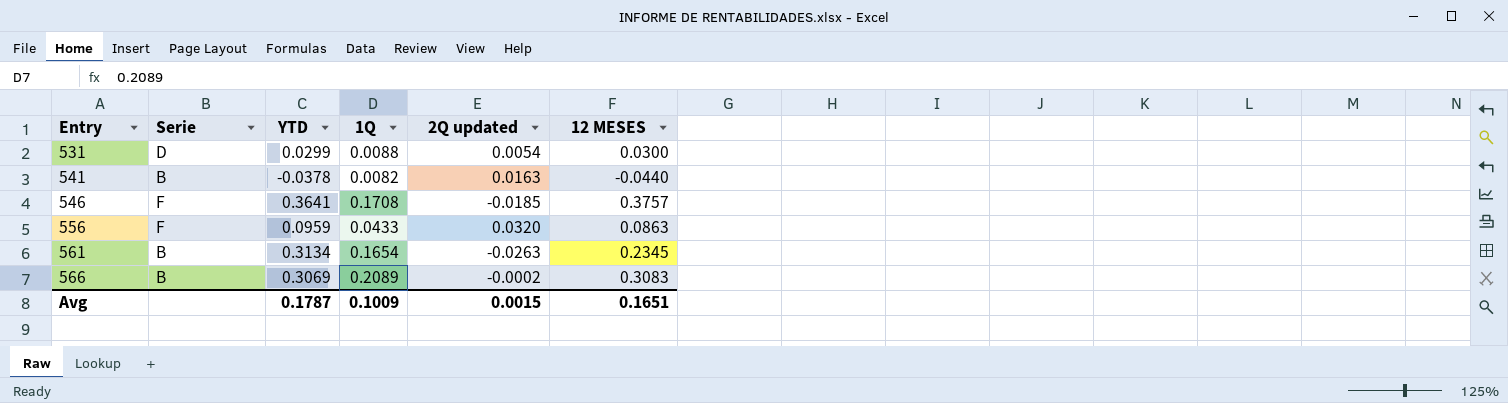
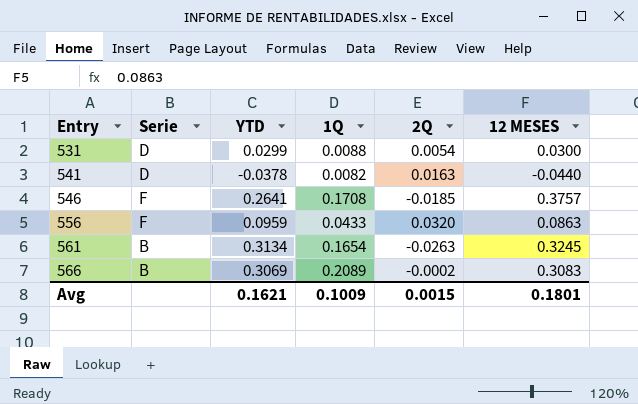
column name: 2Q updated -> 2Q
541 | Serie: B -> D
546 | YTD: 0.3641 -> 0.2641
561 | 12 MESES: 0.2345 -> 0.3245
Avg | YTD: 0.1787 -> 0.1621
Avg | 12 MESES: 0.1651 -> 0.1801

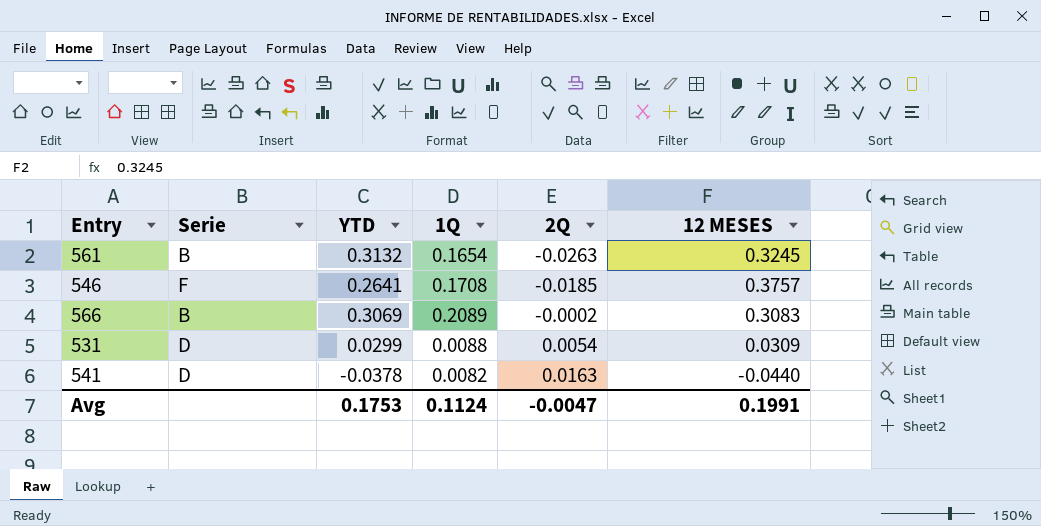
row order: Entry ascending -> 2Q ascending
row 556: F | 0.0959 | 0.0433 | 0.0320 | 0.0863 -> none
561 | YTD: 0.3134 -> 0.3132
531 | 12 MESES: 0.0300 -> 0.0309
Avg | YTD: 0.1621 -> 0.1753
Avg | 1Q: 0.1009 -> 0.1124
Avg | 2Q: 0.0015 -> -0.0047
Avg | 12 MESES: 0.1801 -> 0.1991

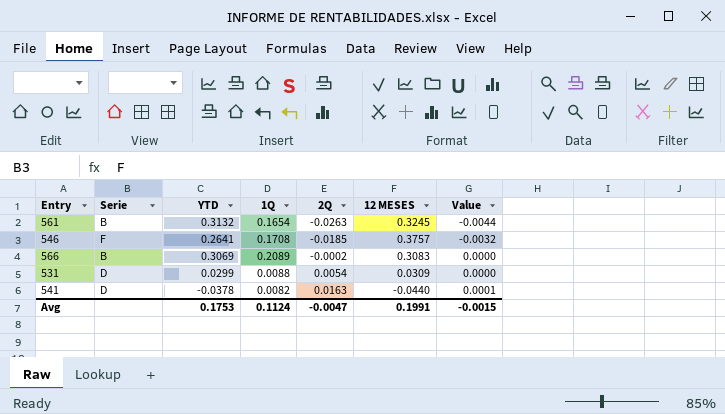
column Value | formula: none -> [1Q] * [2Q]

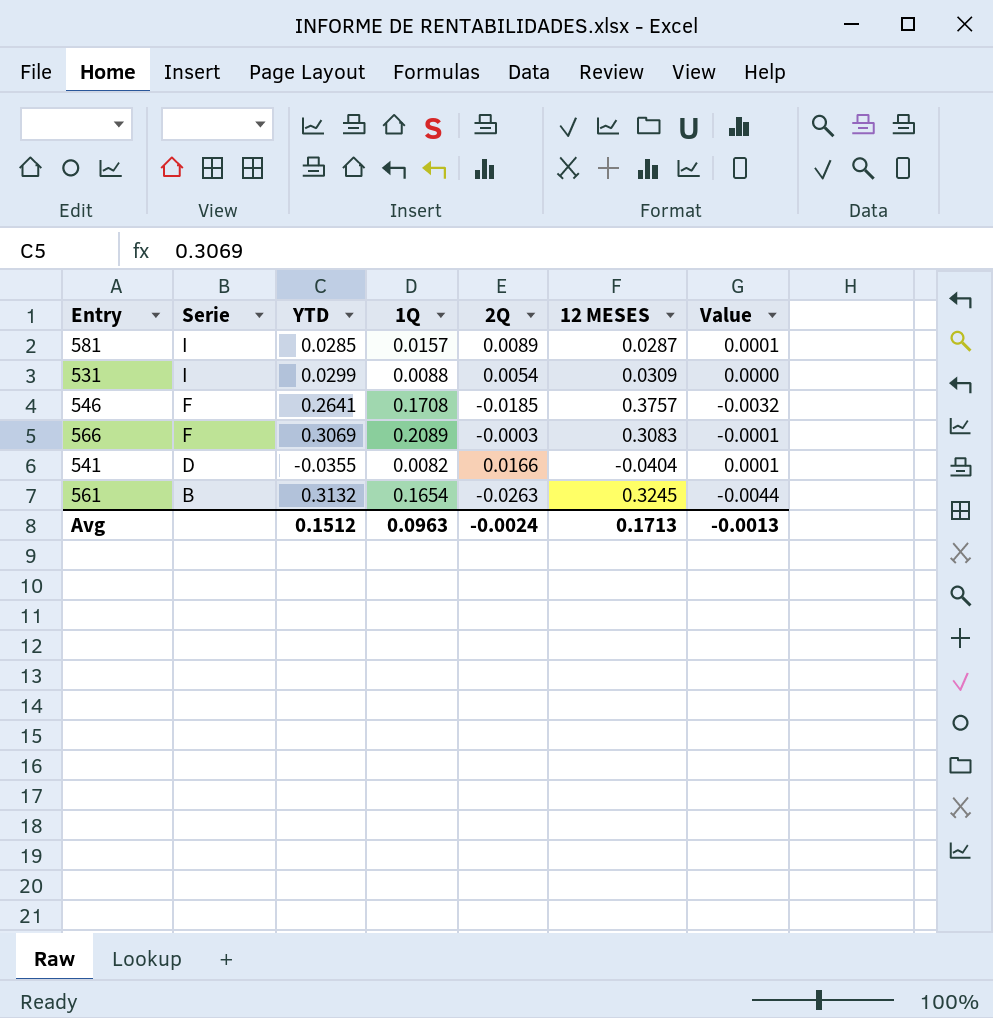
row order: 2Q ascending -> Serie descending
row 581: none -> I | 0.0285 | 0.0157 | 0.0089 | 0.0287 | 0.0001
531 | Serie: D -> I
566 | Serie: B -> F
566 | 2Q: -0.0002 -> -0.0003
566 | Value: 0.0000 -> -0.0001
541 | YTD: -0.0378 -> -0.0355
541 | 2Q: 0.0163 -> 0.0166
541 | 12 MESES: -0.0440 -> -0.0404
Avg | YTD: 0.1753 -> 0.1512
Avg | 1Q: 0.1124 -> 0.0963
Avg | 2Q: -0.0047 -> -0.0024
Avg | 12 MESES: 0.1991 -> 0.1713
Avg | Value: -0.0015 -> -0.0013

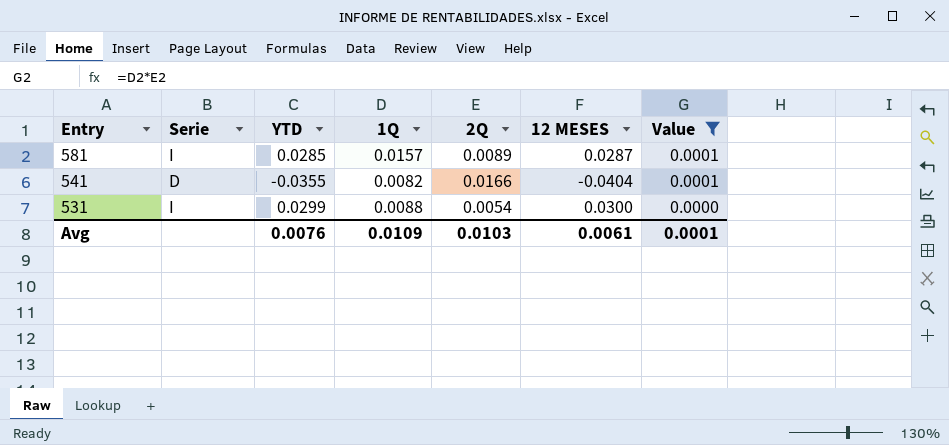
filter: none -> Value >= 0.0000
row order: Serie descending -> Entry descending
531 | 12 MESES: 0.0309 -> 0.0300
Avg | YTD: 0.1512 -> 0.0076
Avg | 1Q: 0.0963 -> 0.0109
Avg | 2Q: -0.0024 -> 0.0103
Avg | 12 MESES: 0.1713 -> 0.0061
Avg | Value: -0.0013 -> 0.0001

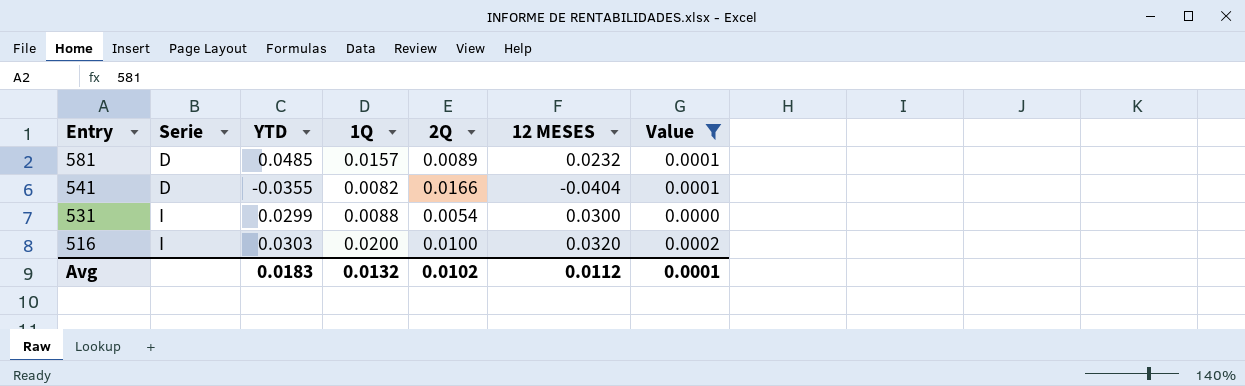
581 | Serie: I -> D
581 | YTD: 0.0285 -> 0.0485
581 | 12 MESES: 0.0287 -> 0.0232
row 516: none -> I | 0.0303 | 0.0200 | 0.0100 | 0.0320 | 0.0002
Avg | YTD: 0.0076 -> 0.0183
Avg | 1Q: 0.0109 -> 0.0132
Avg | 2Q: 0.0103 -> 0.0102
Avg | 12 MESES: 0.0061 -> 0.0112

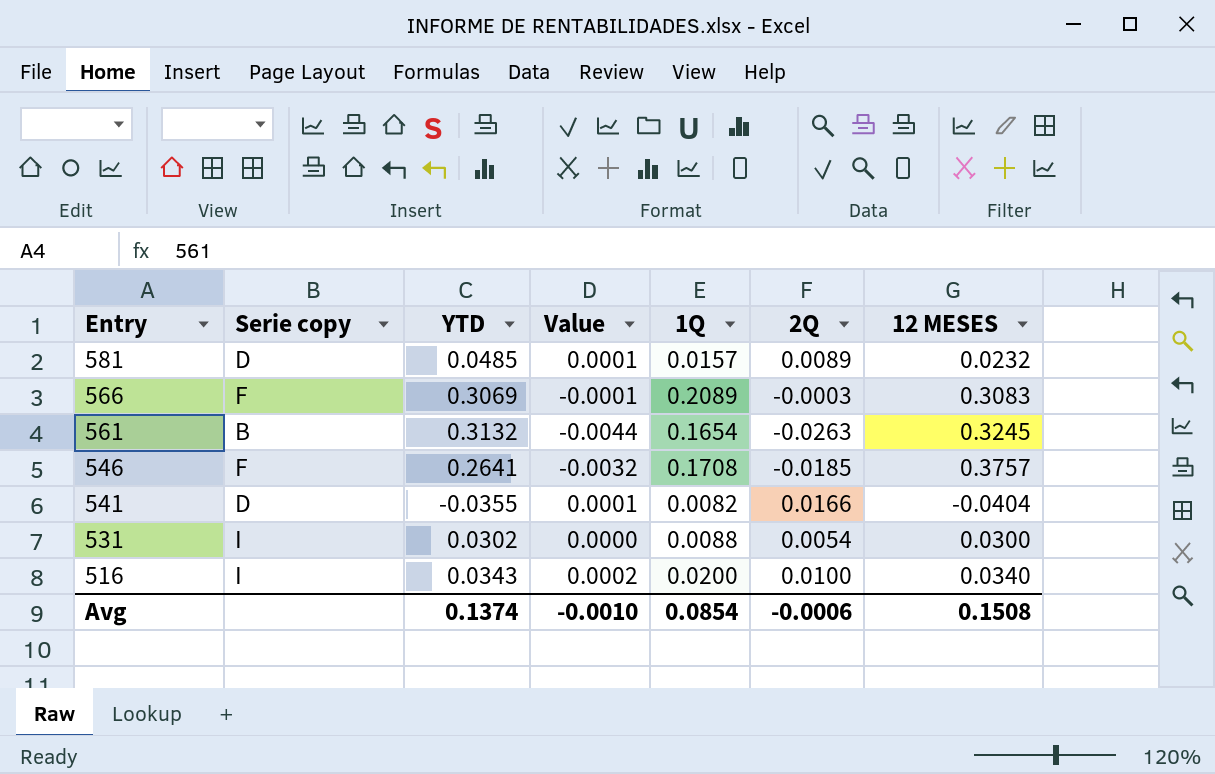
filter: Value >= 0.0000 -> none
column name: Serie -> Serie copy
column Value | position: 7 -> 4
531 | YTD: 0.0299 -> 0.0302
516 | YTD: 0.0303 -> 0.0343
516 | 12 MESES: 0.0320 -> 0.0340
Avg | YTD: 0.0183 -> 0.1374
Avg | Value: 0.0001 -> -0.0010
Avg | 1Q: 0.0132 -> 0.0854
Avg | 2Q: 0.0102 -> -0.0006
Avg | 12 MESES: 0.0112 -> 0.1508

